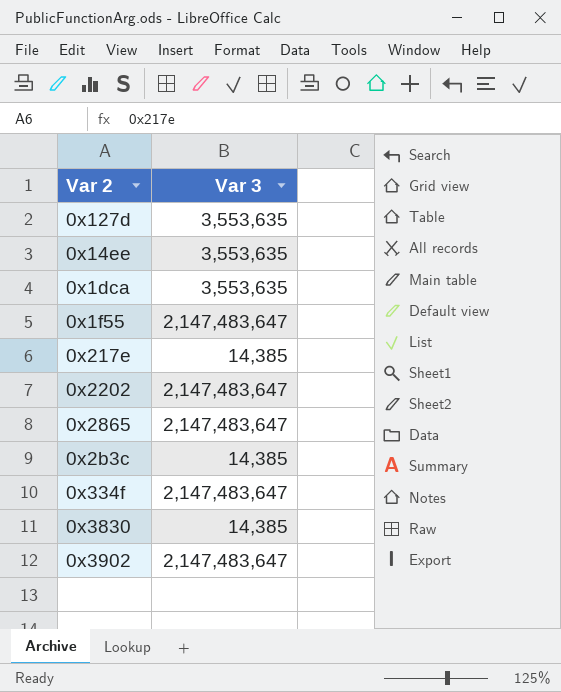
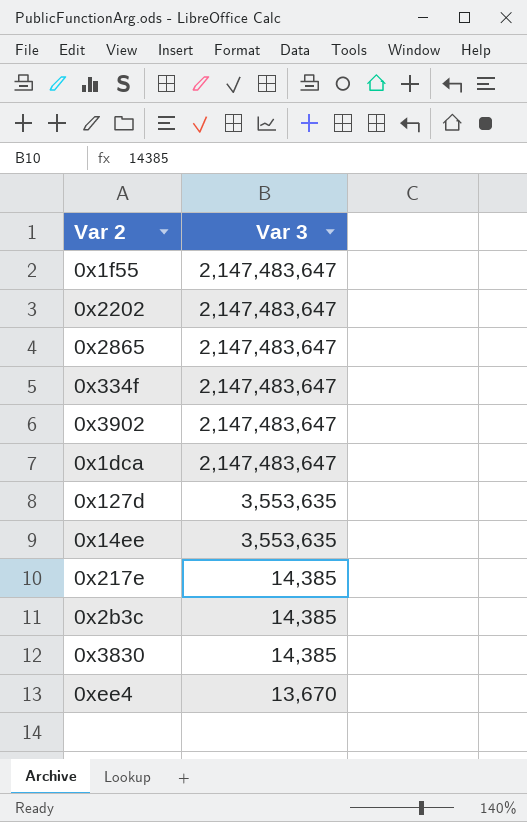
row order: none -> Var 3 descending
0x1dca | Var 3: 3,553,635 -> 2,147,483,647
row 0xee4: none -> 13,670

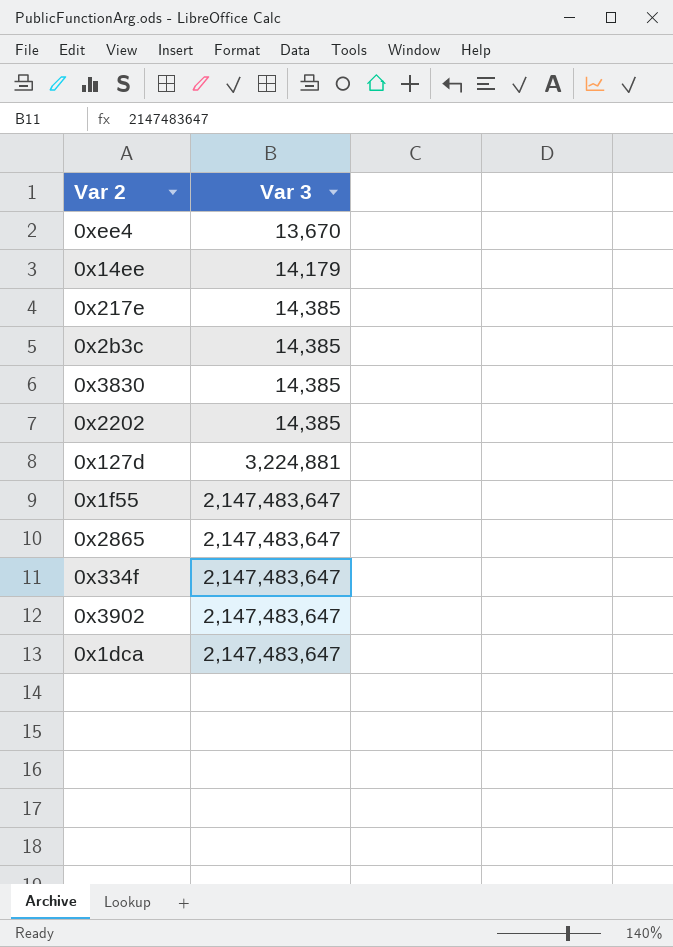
row order: Var 3 descending -> Var 3 ascending
0x14ee | Var 3: 3,553,635 -> 14,179
0x2202 | Var 3: 2,147,483,647 -> 14,385
0x127d | Var 3: 3,553,635 -> 3,224,881

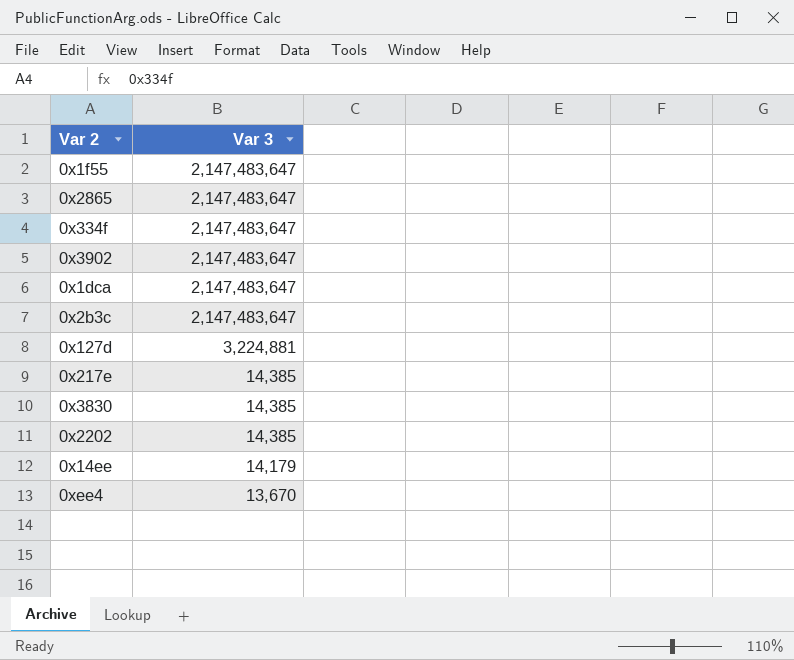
row order: Var 3 ascending -> Var 3 descending
0x2b3c | Var 3: 14,385 -> 2,147,483,647

